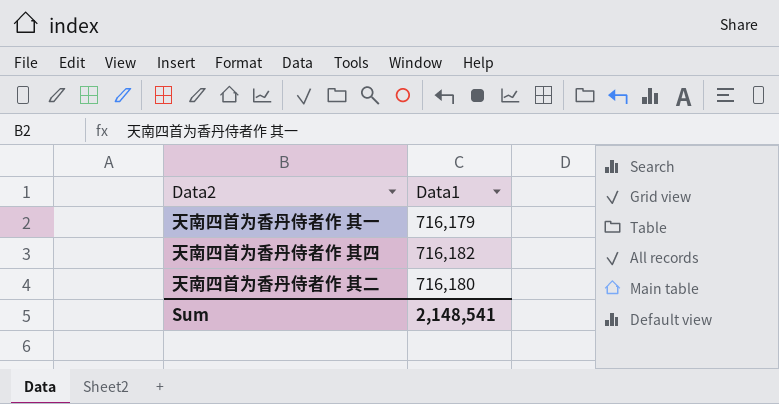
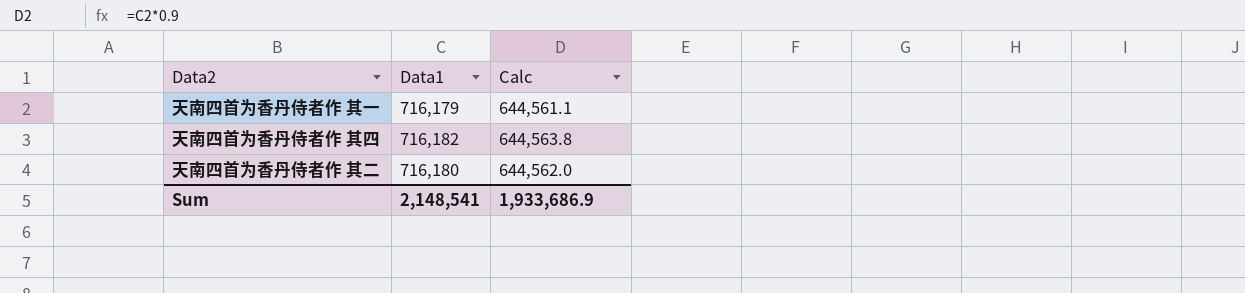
column Calc | formula: none -> [Data1] * 0.9

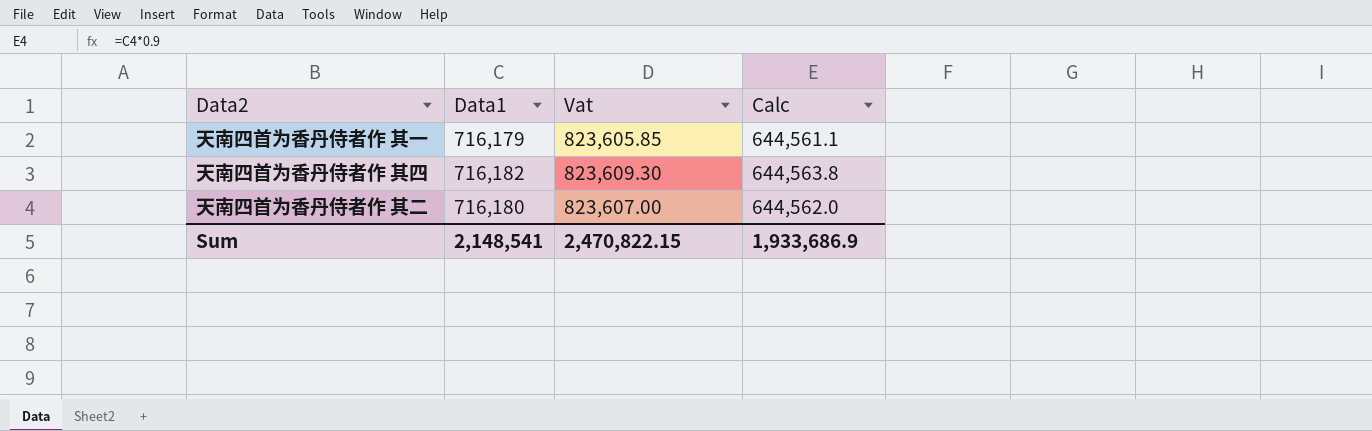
column Vat | formula: none -> [Data1] * 1.15

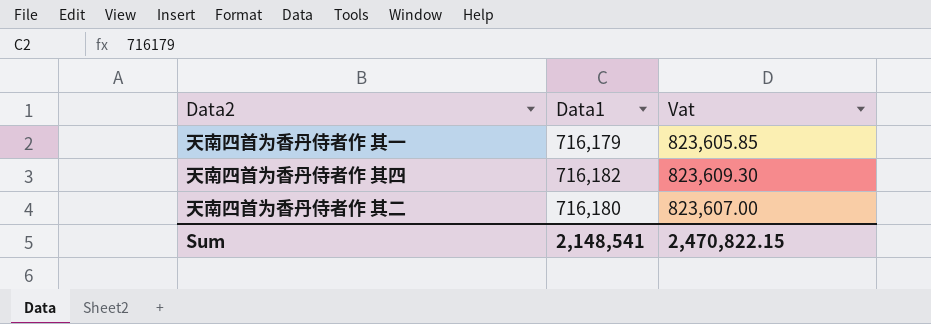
column Calc | formula: [Data1] * 0.9 -> none

